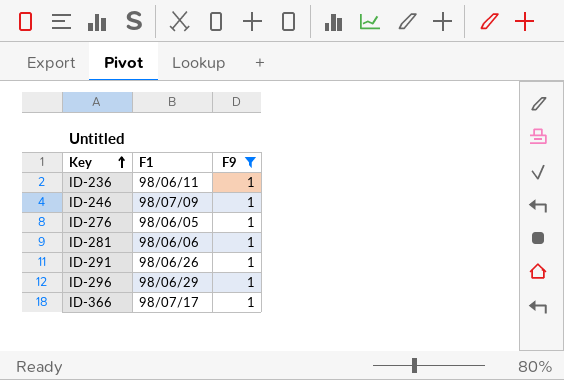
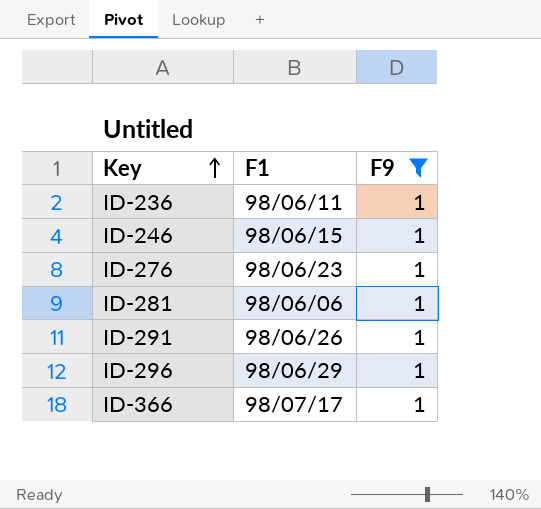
ID-246 | F1: 98/07/09 -> 98/06/15
ID-276 | F1: 98/06/05 -> 98/06/23

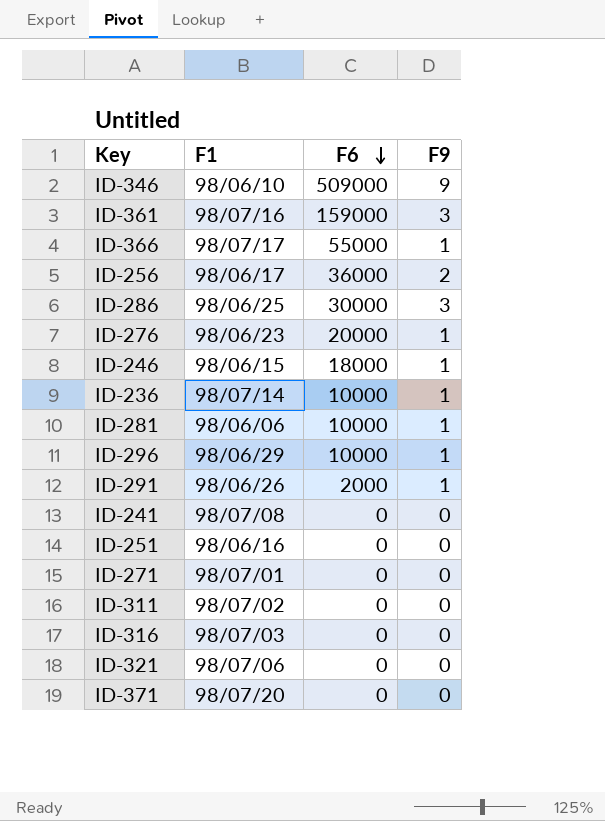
filter: F9 = 1 -> none
row order: Key ascending -> F6 descending
column F6 | position: none -> 3
ID-236 | F1: 98/06/11 -> 98/07/14

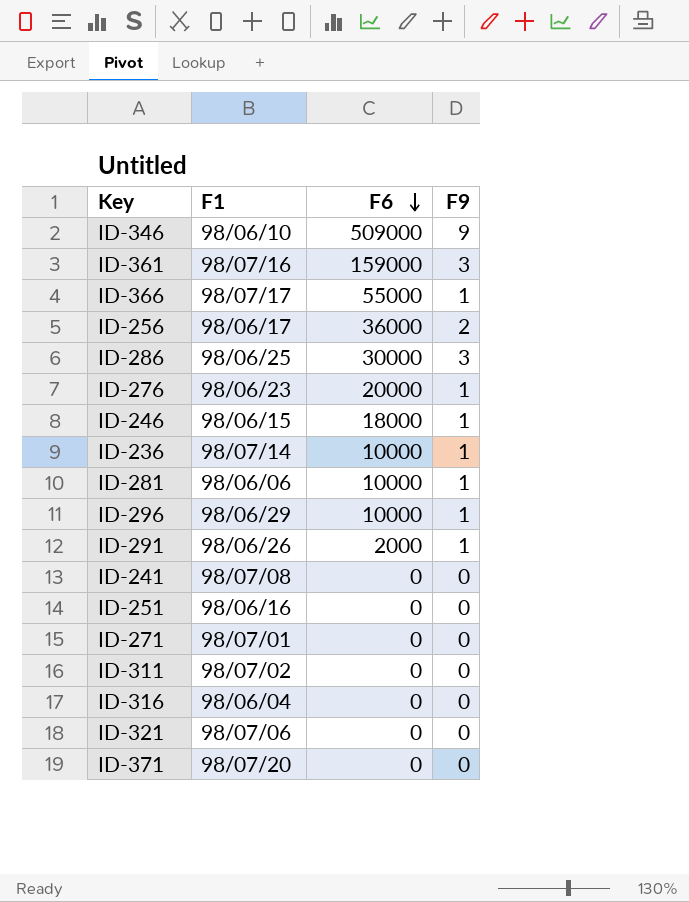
ID-316 | F1: 98/07/03 -> 98/06/04

